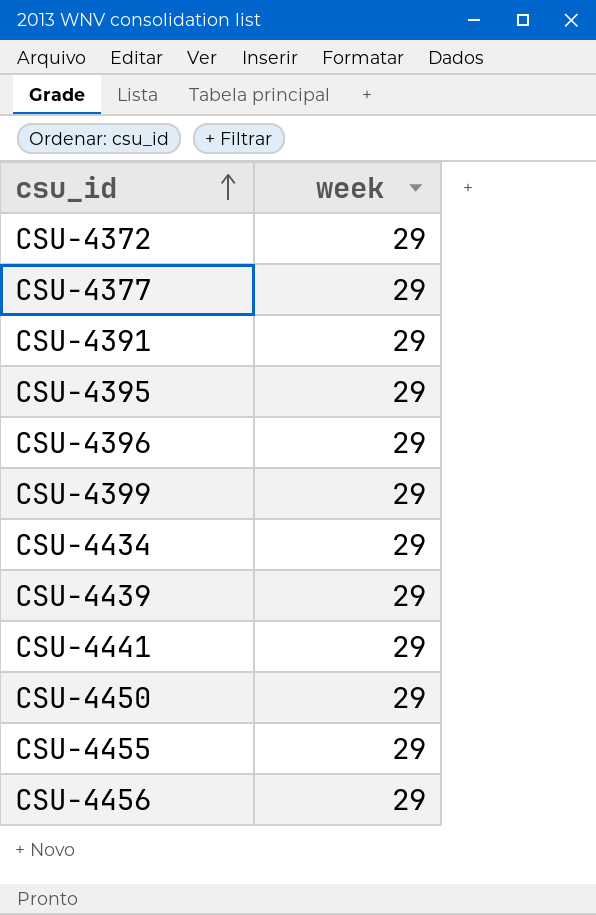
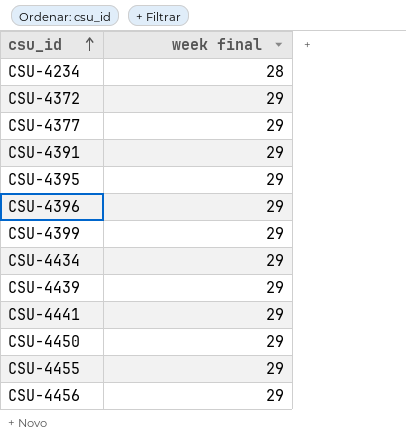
column name: week -> week final
row CSU-4234: none -> 28

